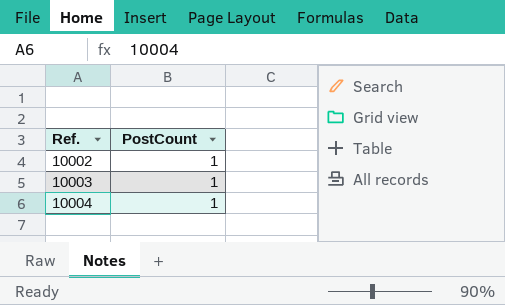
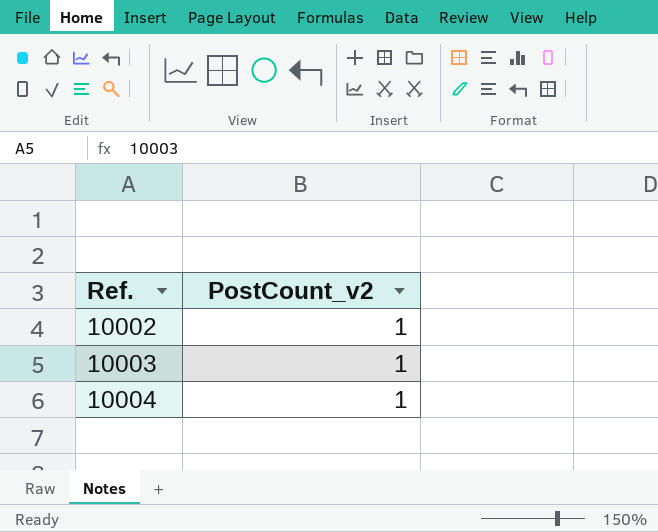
column name: PostCount -> PostCount_v2

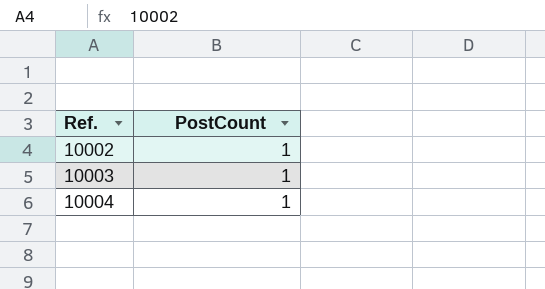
column name: PostCount_v2 -> PostCount

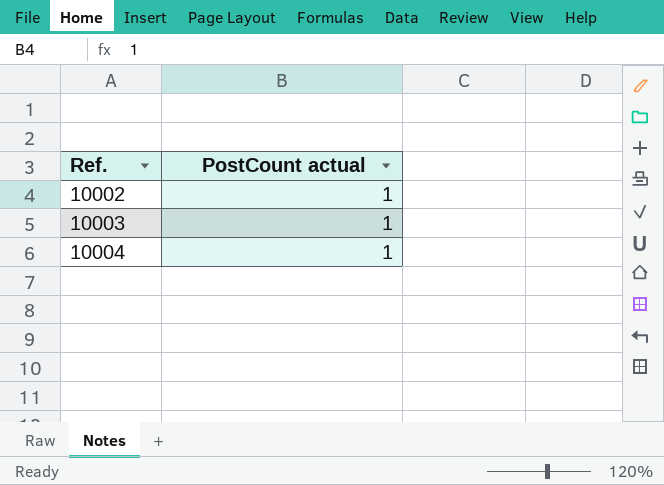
column name: PostCount -> PostCount actual

